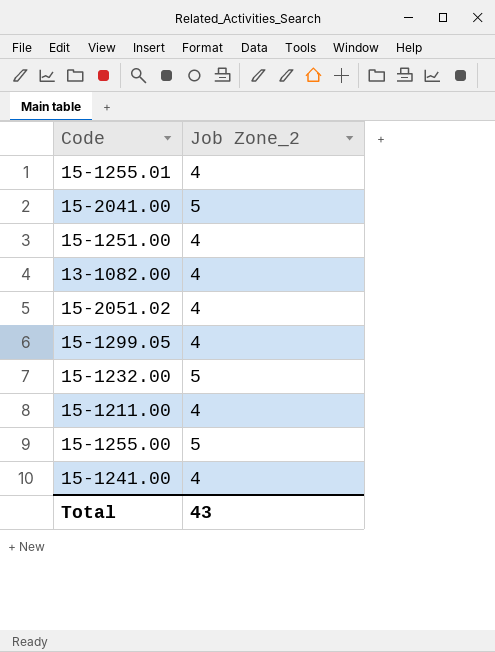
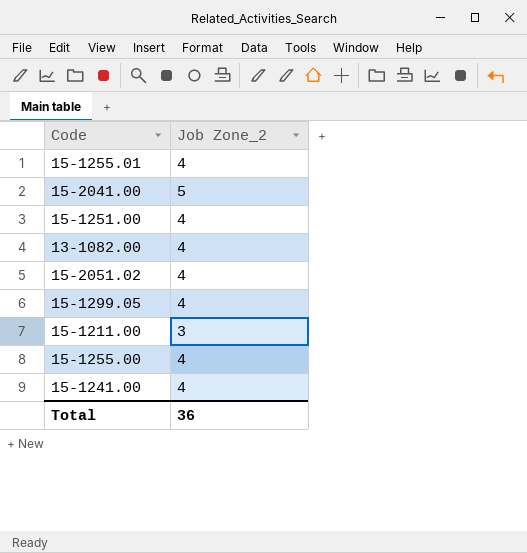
row 15-1232.00: 5 -> none
15-1211.00 | Job Zone_2: 4 -> 3
15-1255.00 | Job Zone_2: 5 -> 4
Total | Job Zone_2: 43 -> 36

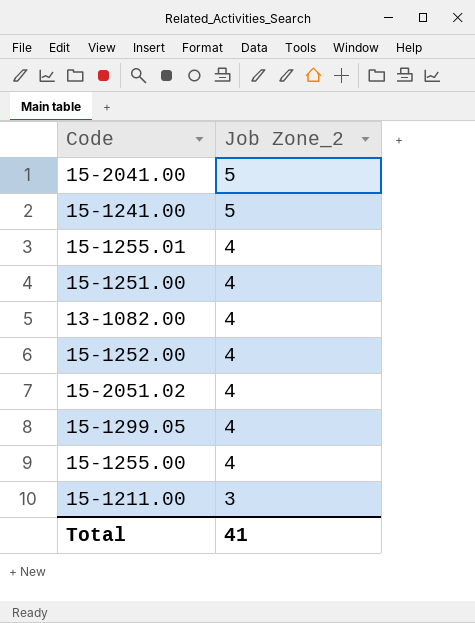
row order: none -> Job Zone_2 descending
15-1241.00 | Job Zone_2: 4 -> 5
row 15-1252.00: none -> 4
Total | Job Zone_2: 36 -> 41

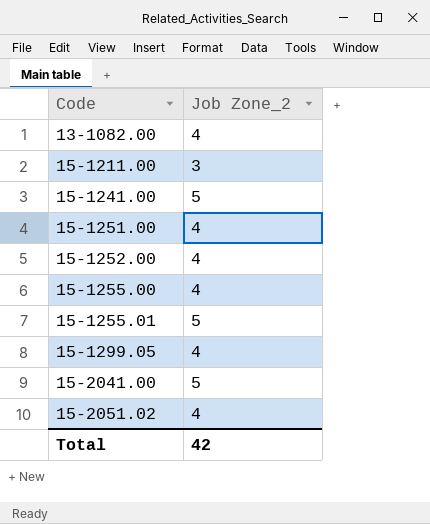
row order: Job Zone_2 descending -> Code ascending
15-1255.01 | Job Zone_2: 4 -> 5
Total | Job Zone_2: 41 -> 42

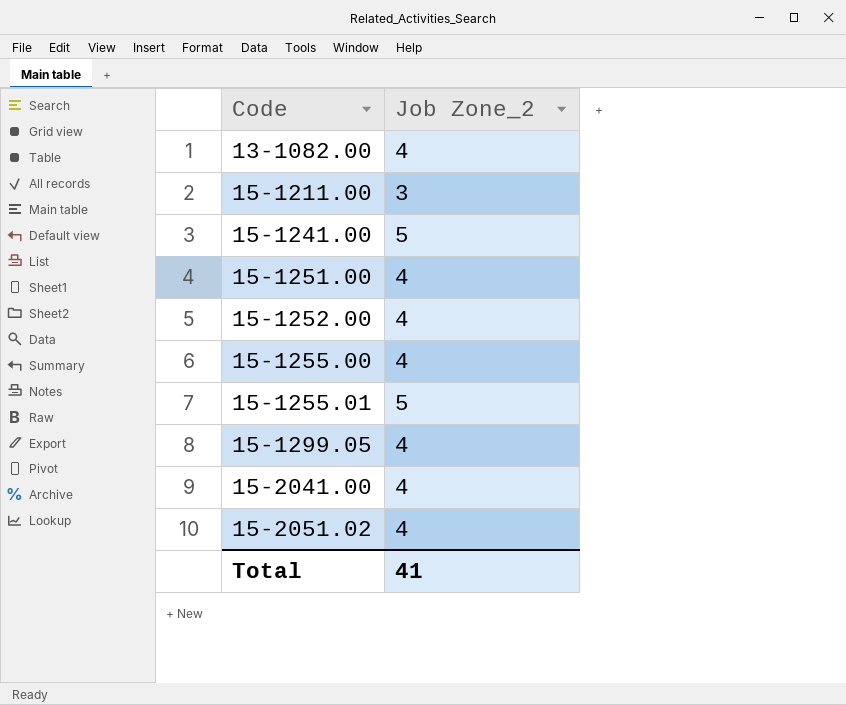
15-2041.00 | Job Zone_2: 5 -> 4
Total | Job Zone_2: 42 -> 41

